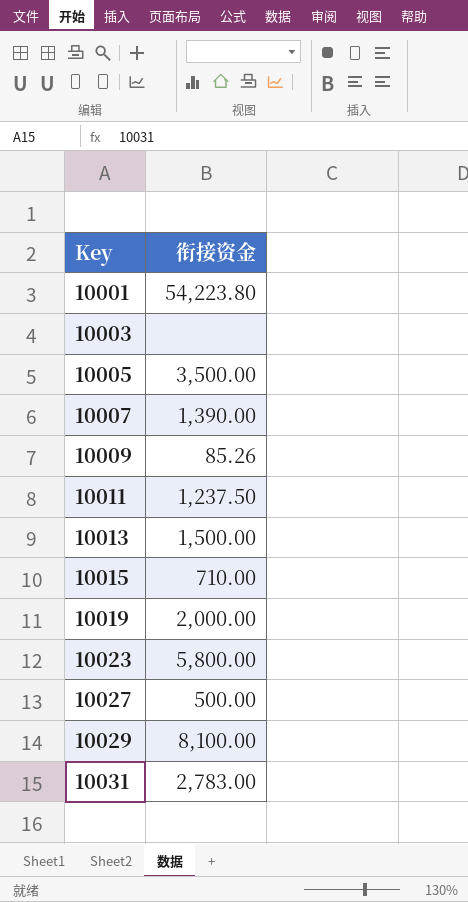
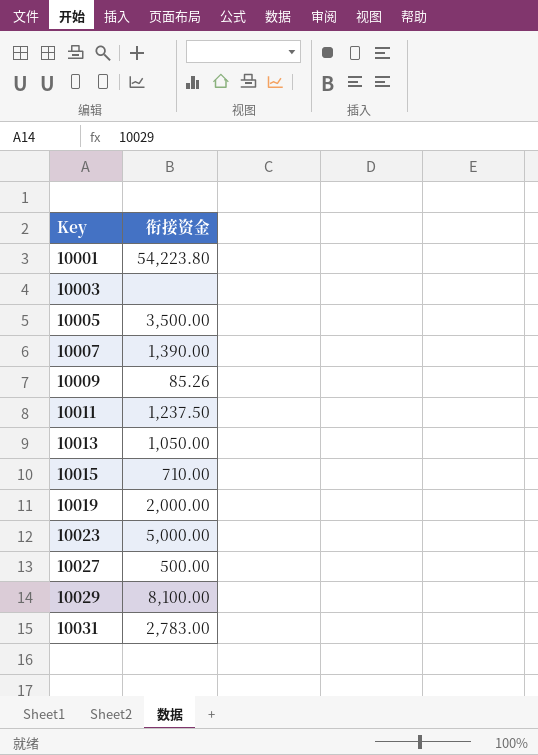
10013 | 衔接资金: 1,500.00 -> 1,050.00
10023 | 衔接资金: 5,800.00 -> 5,000.00

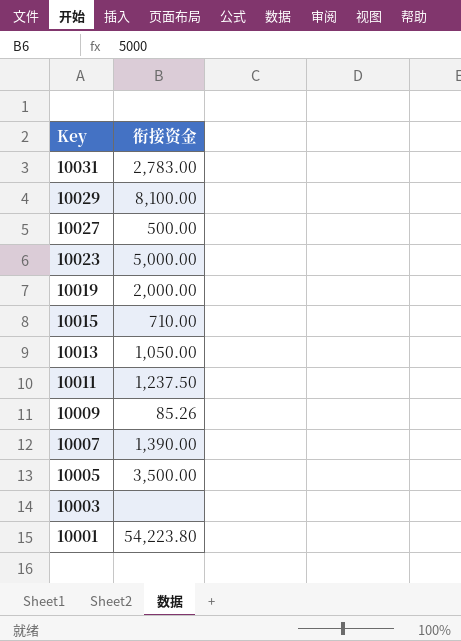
row order: Key ascending -> Key descending

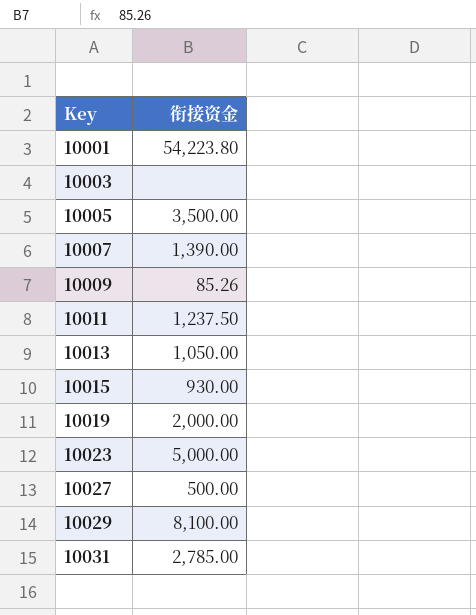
row order: Key descending -> Key ascending
10015 | 衔接资金: 710.00 -> 930.00
10031 | 衔接资金: 2,783.00 -> 2,785.00

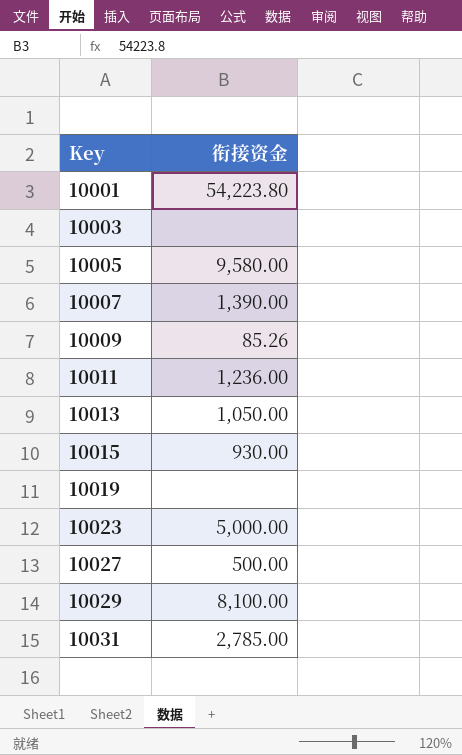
10005 | 衔接资金: 3,500.00 -> 9,580.00
10011 | 衔接资金: 1,237.50 -> 1,236.00
10019 | 衔接资金: 2,000.00 -> none

